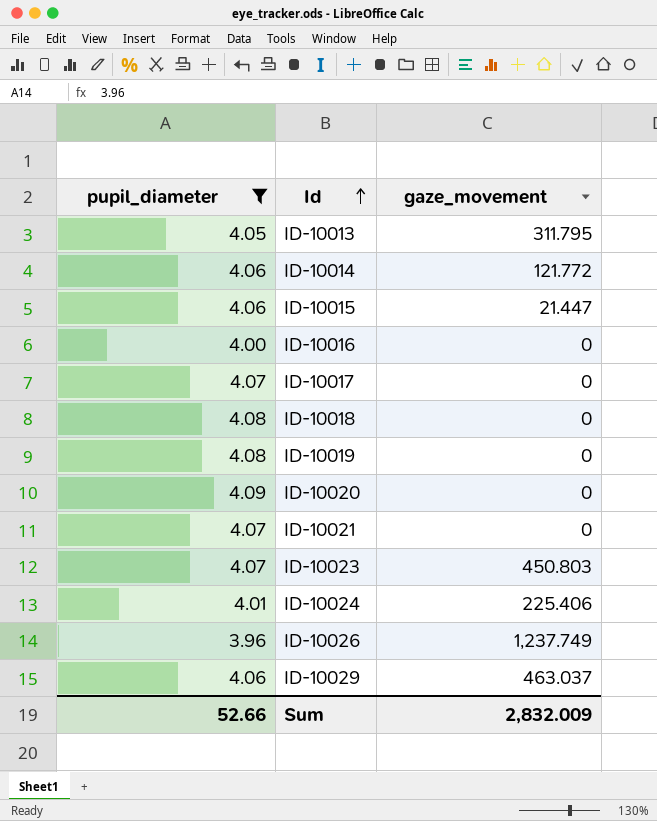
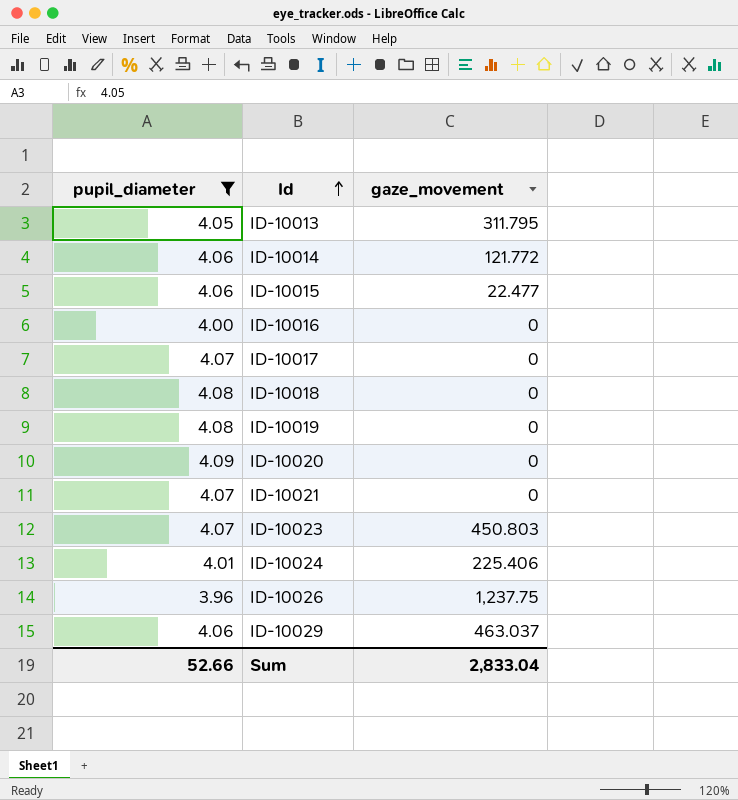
ID-10015 | gaze_movement: 21.447 -> 22.477
ID-10026 | gaze_movement: 1,237.749 -> 1,237.75
Sum | gaze_movement: 2,832.009 -> 2,833.04

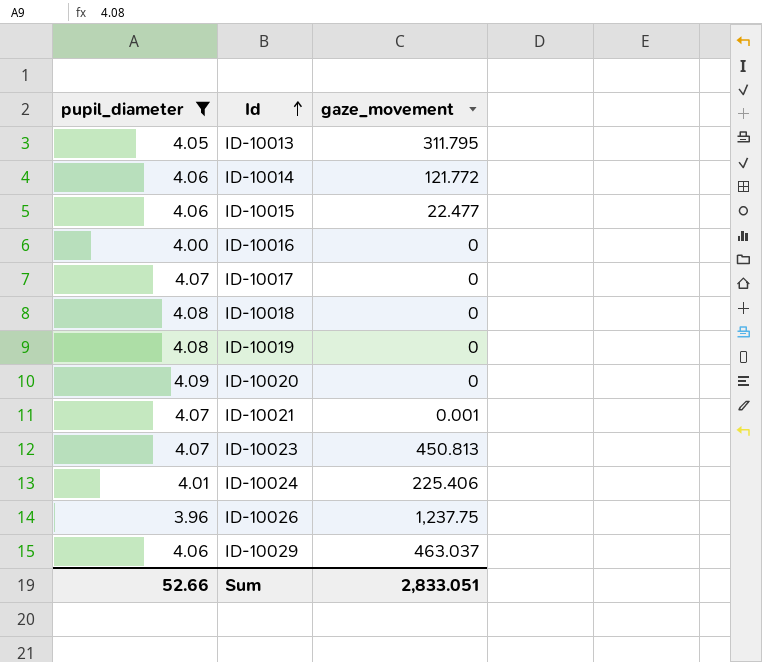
ID-10021 | gaze_movement: 0 -> 0.001
ID-10023 | gaze_movement: 450.803 -> 450.813
Sum | gaze_movement: 2,833.04 -> 2,833.051

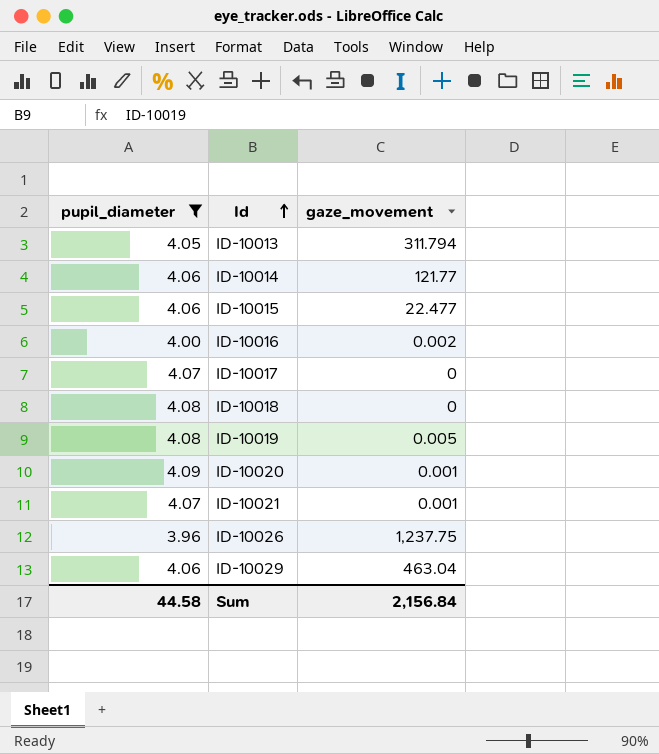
row ID-10023: 4.07 | 450.813 -> none
row ID-10024: 4.01 | 225.406 -> none
ID-10013 | gaze_movement: 311.795 -> 311.794
ID-10014 | gaze_movement: 121.772 -> 121.77
ID-10016 | gaze_movement: 0 -> 0.002
ID-10019 | gaze_movement: 0 -> 0.005
ID-10020 | gaze_movement: 0 -> 0.001
ID-10029 | gaze_movement: 463.037 -> 463.04
Sum | pupil_diameter: 52.66 -> 44.58
Sum | gaze_movement: 2,833.051 -> 2,156.84

